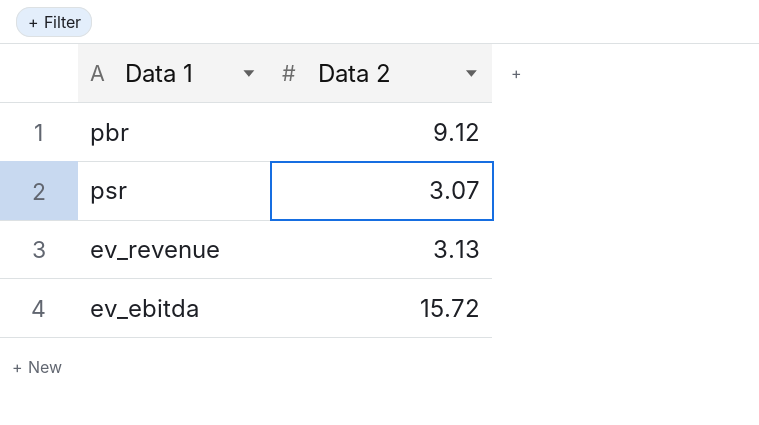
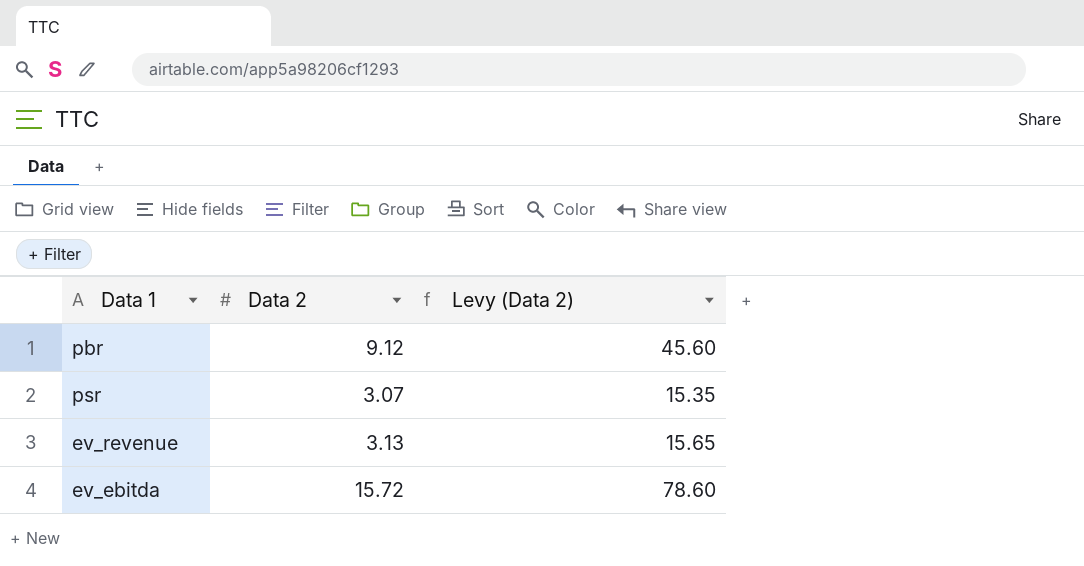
column Levy (Data 2) | formula: none -> [Data 2] * 5

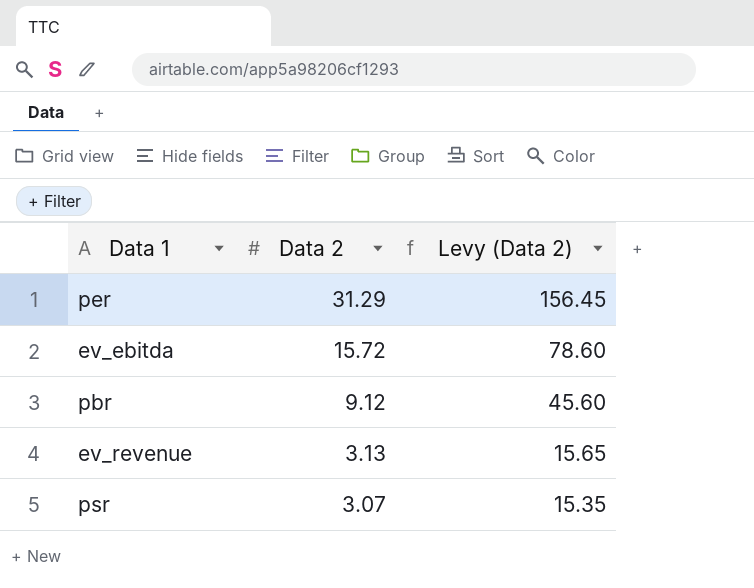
row order: none -> Data 2 descending
row per: none -> 31.29 | 156.45

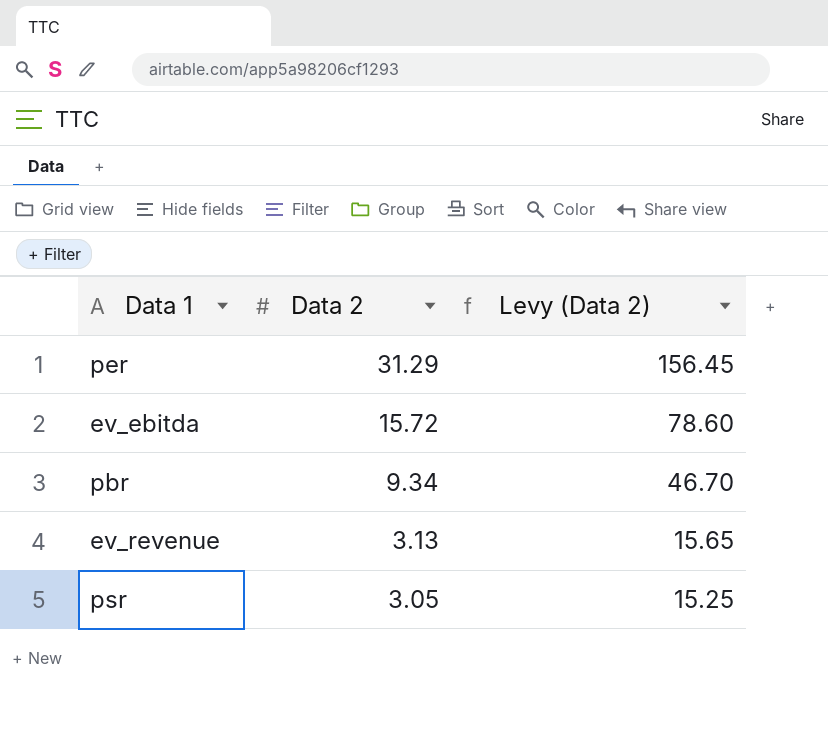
pbr | Data 2: 9.12 -> 9.34
pbr | Levy (Data 2): 45.60 -> 46.70
psr | Data 2: 3.07 -> 3.05
psr | Levy (Data 2): 15.35 -> 15.25

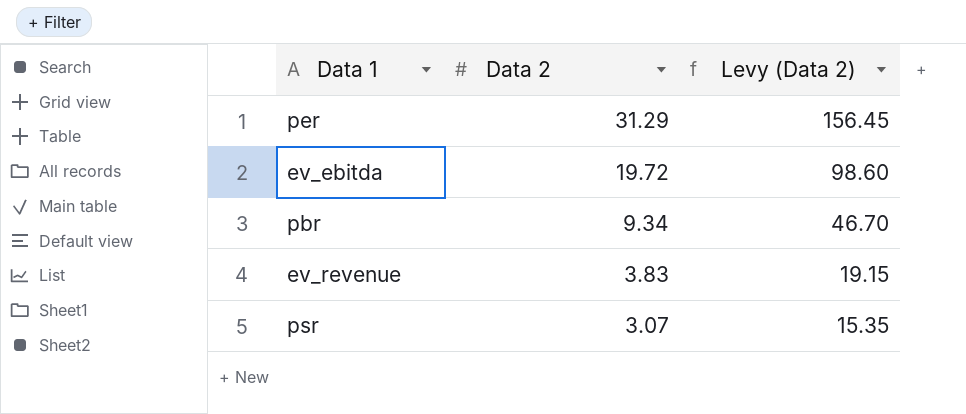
ev_ebitda | Data 2: 15.72 -> 19.72
ev_ebitda | Levy (Data 2): 78.60 -> 98.60
ev_revenue | Data 2: 3.13 -> 3.83
ev_revenue | Levy (Data 2): 15.65 -> 19.15
psr | Data 2: 3.05 -> 3.07
psr | Levy (Data 2): 15.25 -> 15.35

